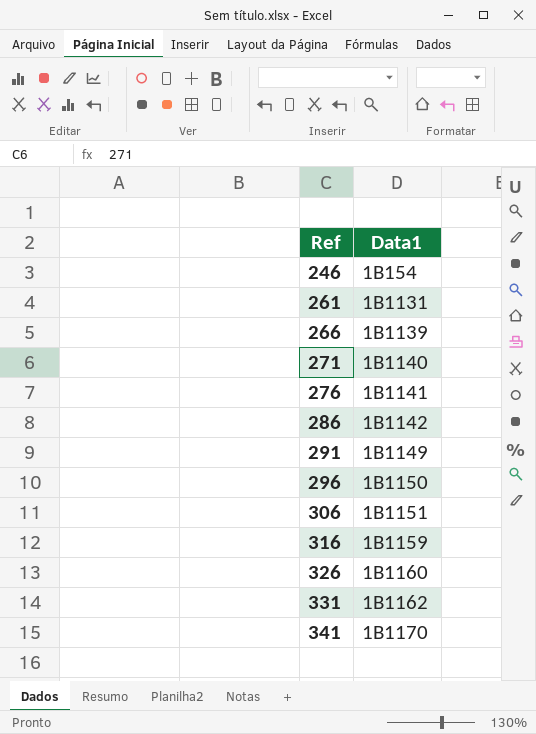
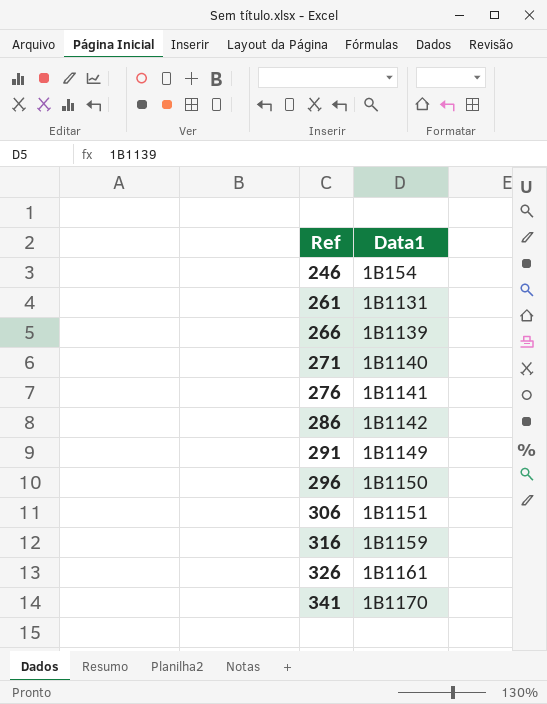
row 331: 1B1162 -> none
326 | Data1: 1B1160 -> 1B1161

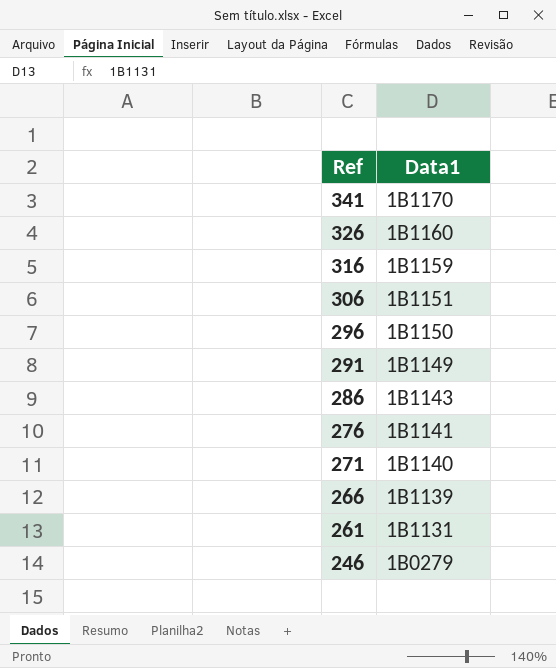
row order: Ref ascending -> Ref descending
326 | Data1: 1B1161 -> 1B1160
286 | Data1: 1B1142 -> 1B1143
246 | Data1: 1B154 -> 1B0279

